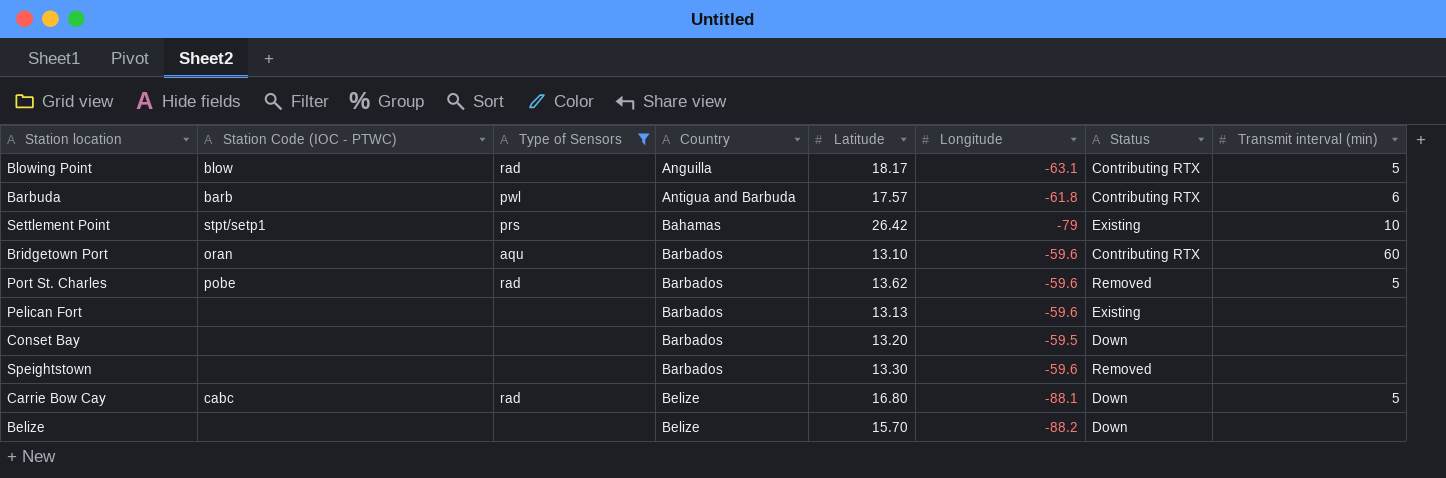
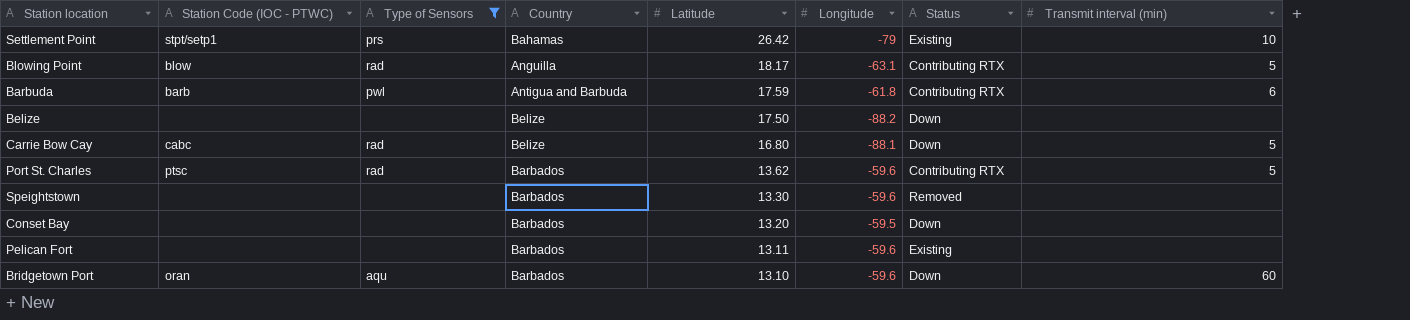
row order: Country ascending -> Latitude descending
Barbuda | Latitude: 17.57 -> 17.59
Belize | Latitude: 15.70 -> 17.50
Port St. Charles | Station Code (IOC - PTWC): pobe -> ptsc
Port St. Charles | Status: Removed -> Contributing RTX
Pelican Fort | Latitude: 13.13 -> 13.11
Bridgetown Port | Status: Contributing RTX -> Down

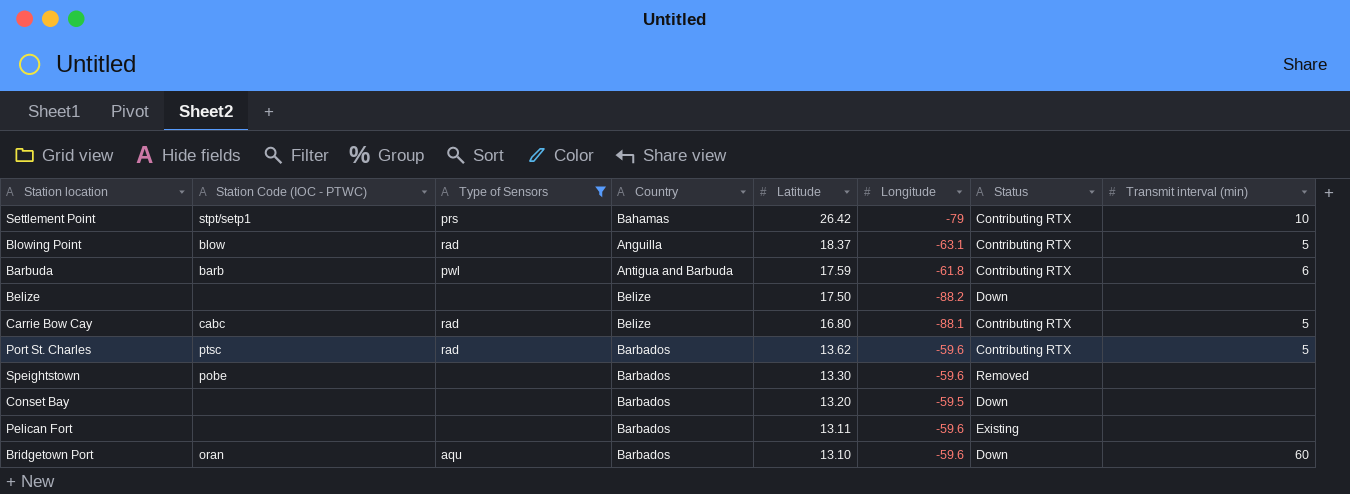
Settlement Point | Status: Existing -> Contributing RTX
Blowing Point | Latitude: 18.17 -> 18.37
Carrie Bow Cay | Status: Down -> Contributing RTX
Speightstown | Station Code (IOC - PTWC): none -> pobe

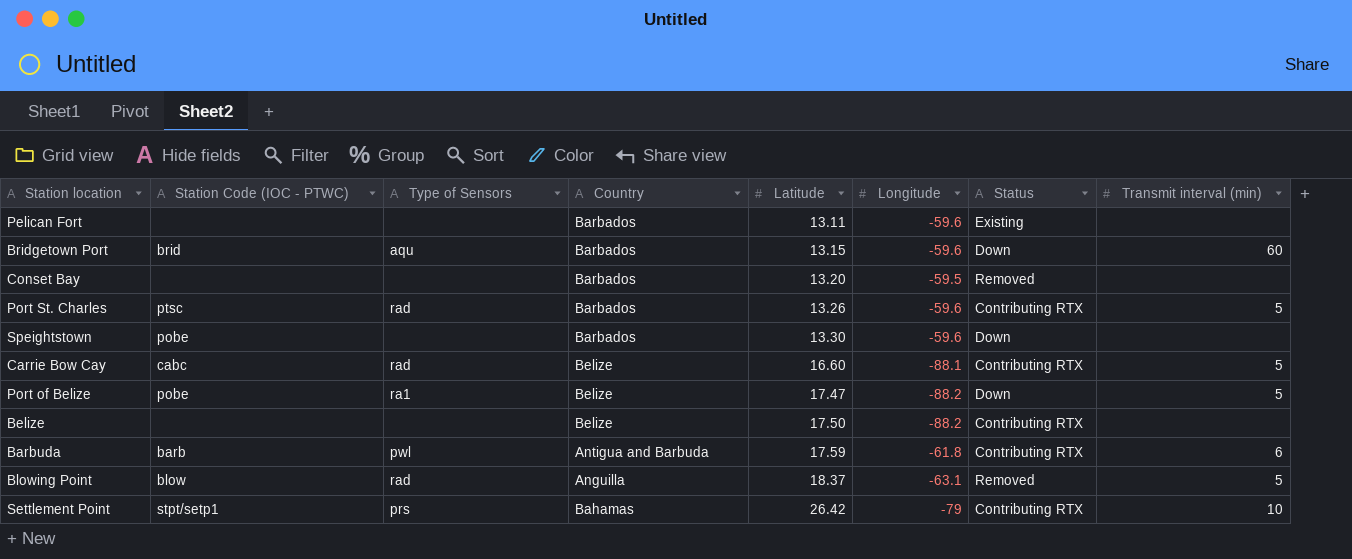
filter: Type of Sensors != ra1 -> none
row order: Latitude descending -> Latitude ascending
Bridgetown Port | Station Code (IOC - PTWC): oran -> brid
Bridgetown Port | Latitude: 13.10 -> 13.15
Conset Bay | Status: Down -> Removed
Port St. Charles | Latitude: 13.62 -> 13.26
Speightstown | Status: Removed -> Down
Carrie Bow Cay | Latitude: 16.80 -> 16.60
Belize | Status: Down -> Contributing RTX
Blowing Point | Status: Contributing RTX -> Removed

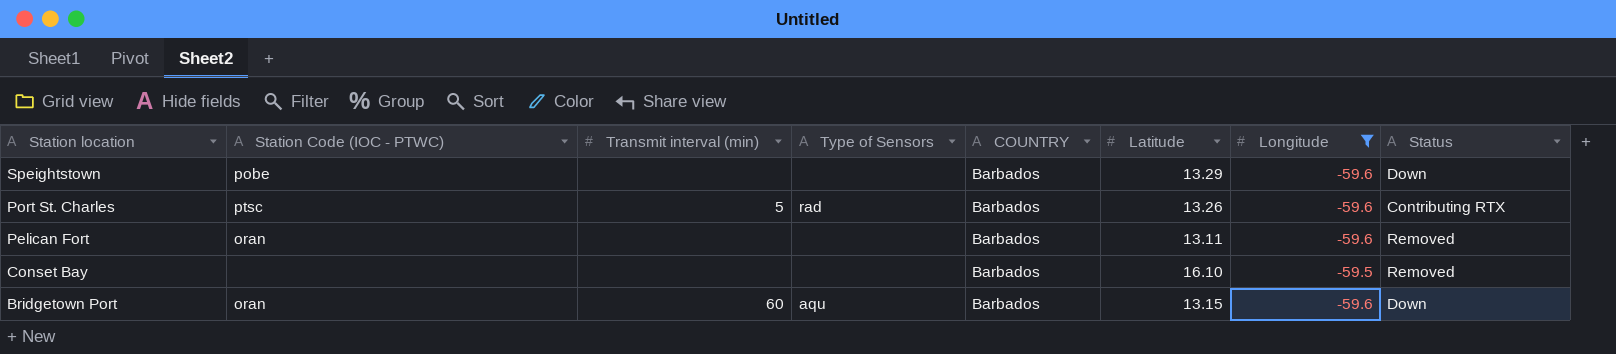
filter: none -> Longitude >= -59.6
row order: Latitude ascending -> Station location descending
column Transmit interval (min) | position: 8 -> 3
column name: Country -> COUNTRY
Speightstown | Latitude: 13.30 -> 13.29
Pelican Fort | Station Code (IOC - PTWC): none -> oran
Pelican Fort | Status: Existing -> Removed
Conset Bay | Latitude: 13.20 -> 16.10
Bridgetown Port | Station Code (IOC - PTWC): brid -> oran

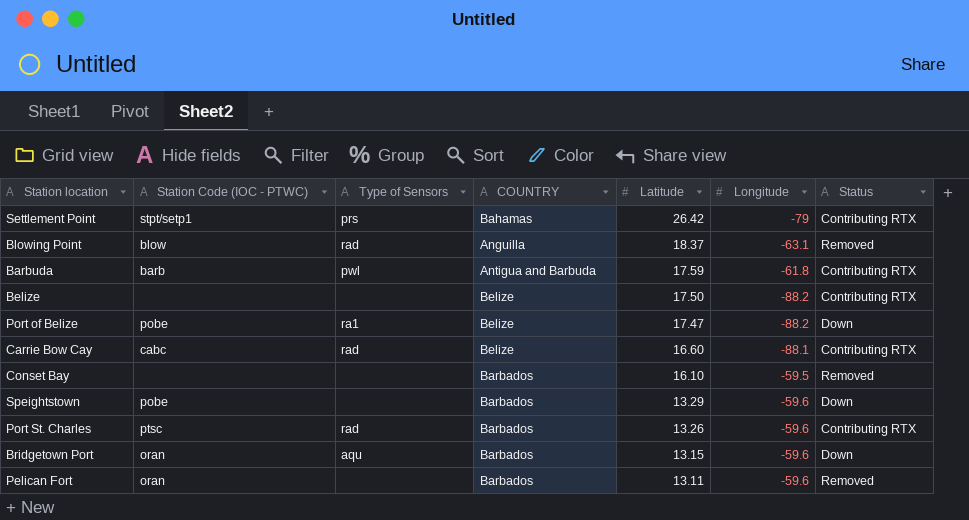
filter: Longitude >= -59.6 -> none
row order: Station location descending -> Latitude descending
column Transmit interval (min) | position: 3 -> none

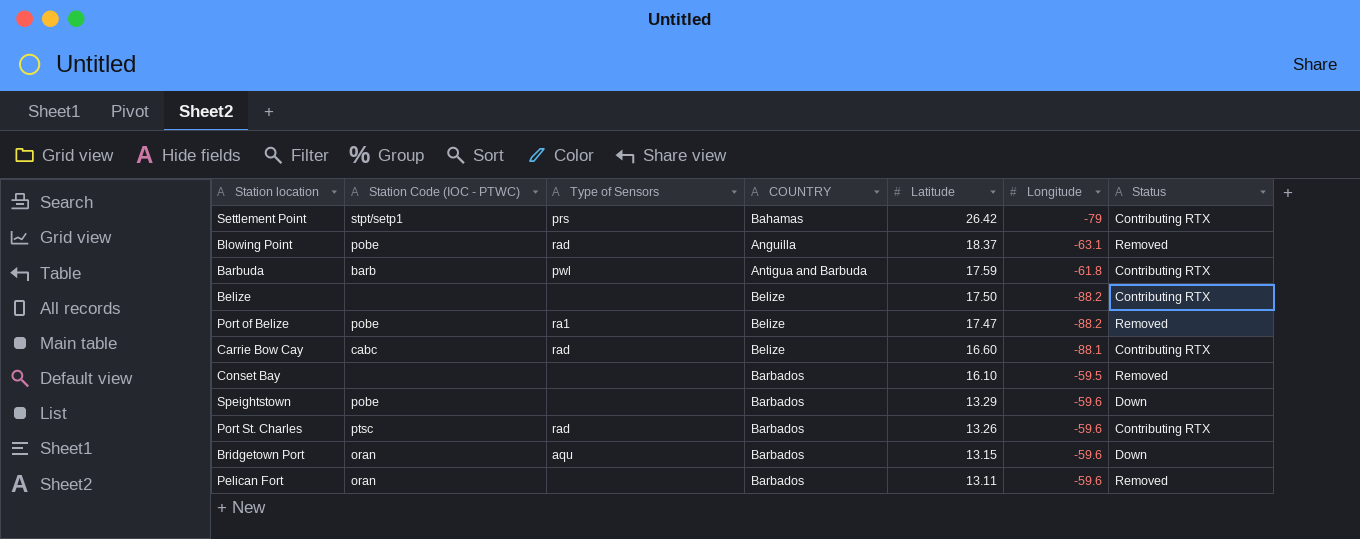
Blowing Point | Station Code (IOC - PTWC): blow -> pobe
Port of Belize | Status: Down -> Removed

